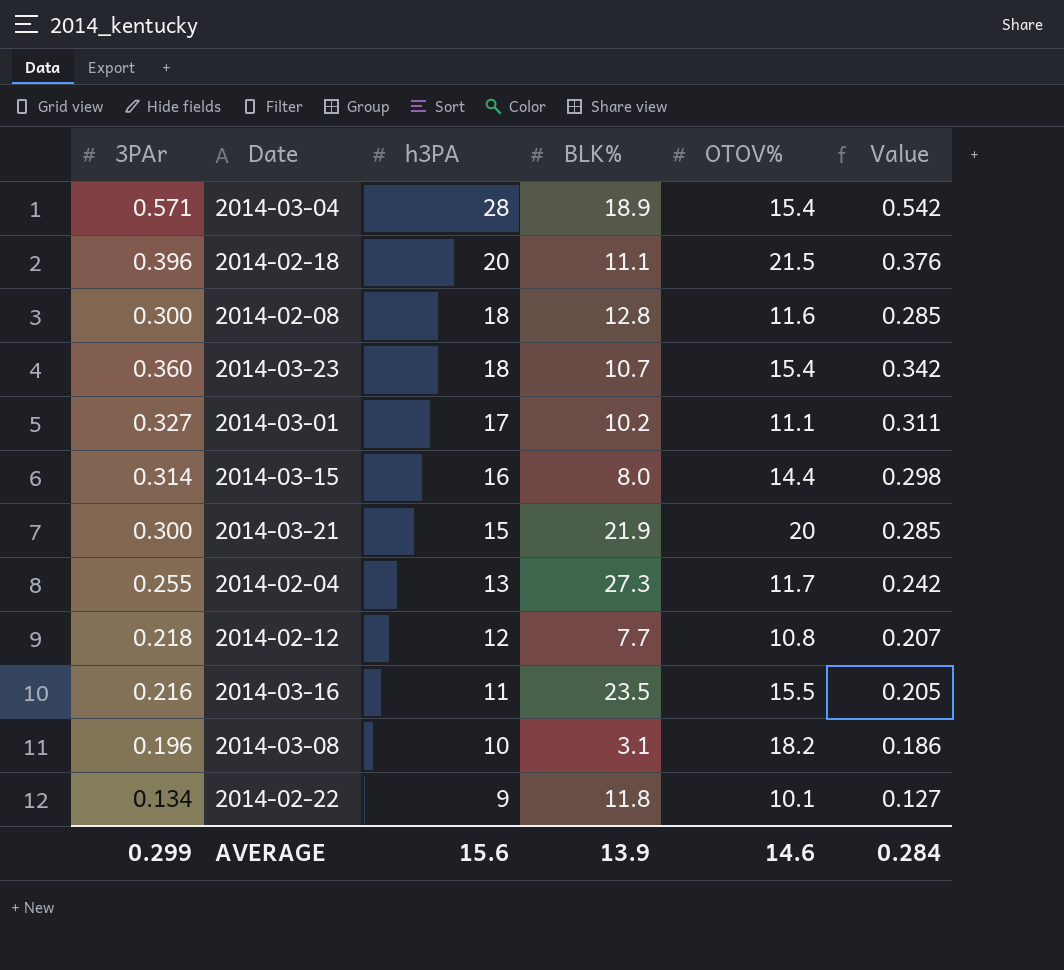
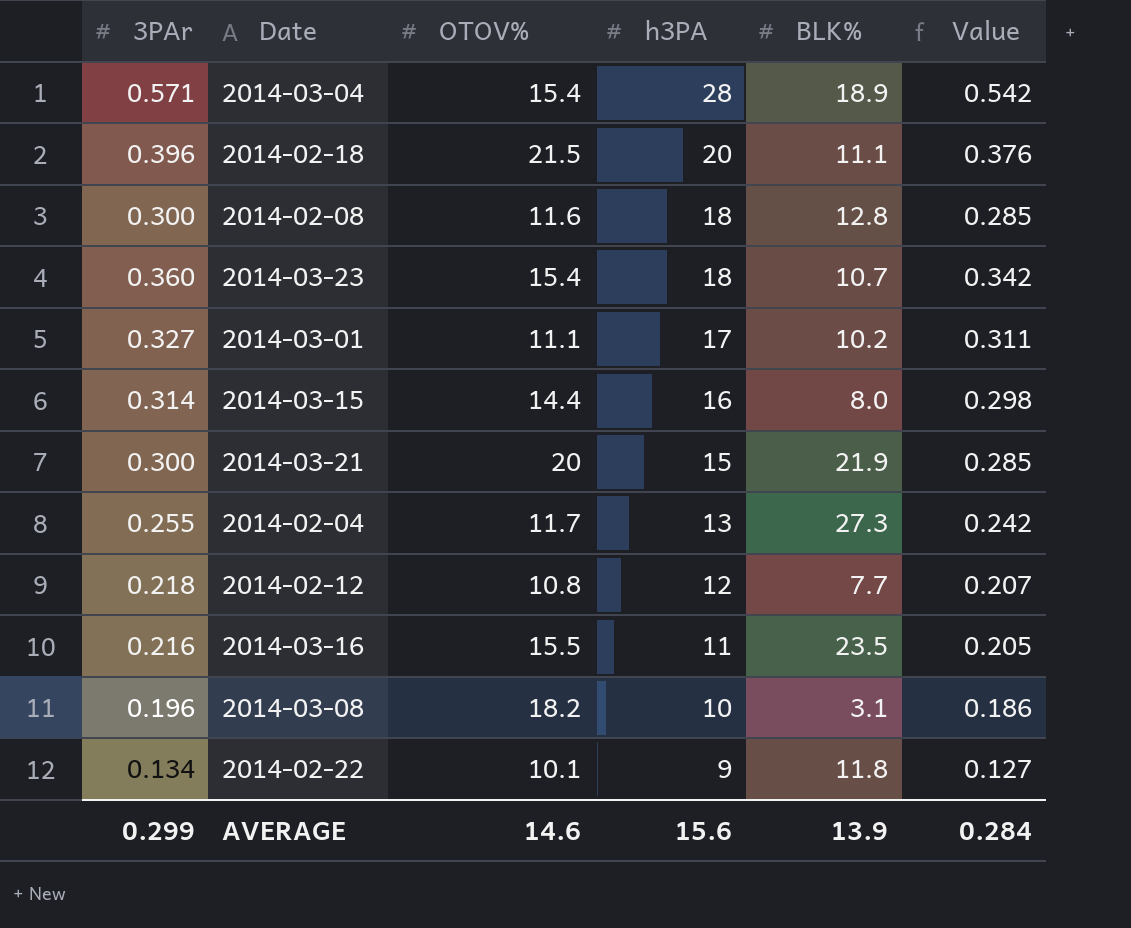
column OTOV% | position: 5 -> 3

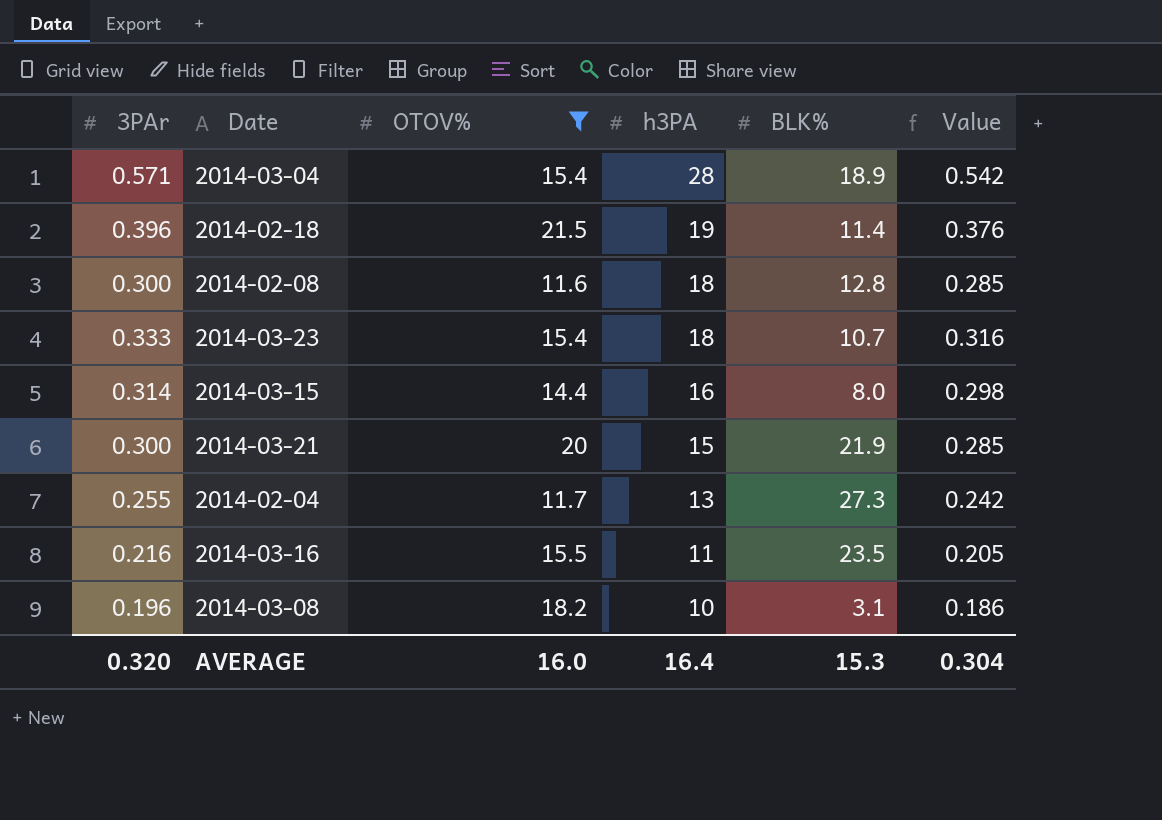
filter: none -> OTOV% >= 11.6
2014-02-18 | h3PA: 20 -> 19
2014-02-18 | BLK%: 11.1 -> 11.4
2014-03-23 | 3PAr: 0.360 -> 0.333
2014-03-23 | Value: 0.342 -> 0.316
AVERAGE | 3PAr: 0.299 -> 0.320
AVERAGE | OTOV%: 14.6 -> 16.0
AVERAGE | h3PA: 15.6 -> 16.4
AVERAGE | BLK%: 13.9 -> 15.3
AVERAGE | Value: 0.284 -> 0.304

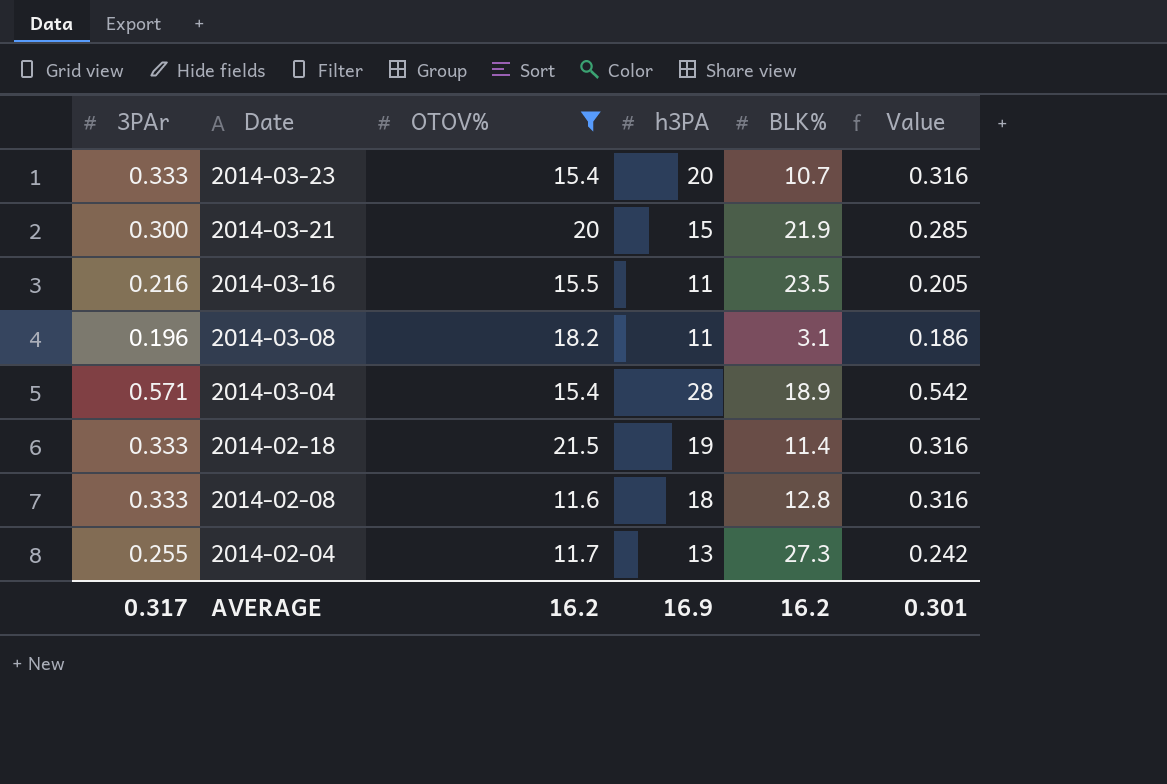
row order: h3PA descending -> Date descending
row 2014-03-15: 0.314 | 14.4 | 16 | 8.0 | 0.298 -> none
2014-03-23 | h3PA: 18 -> 20
2014-03-08 | h3PA: 10 -> 11
2014-02-18 | 3PAr: 0.396 -> 0.333
2014-02-18 | Value: 0.376 -> 0.316
2014-02-08 | 3PAr: 0.300 -> 0.333
2014-02-08 | Value: 0.285 -> 0.316
AVERAGE | 3PAr: 0.320 -> 0.317
AVERAGE | OTOV%: 16.0 -> 16.2
AVERAGE | h3PA: 16.4 -> 16.9
AVERAGE | BLK%: 15.3 -> 16.2
AVERAGE | Value: 0.304 -> 0.301

